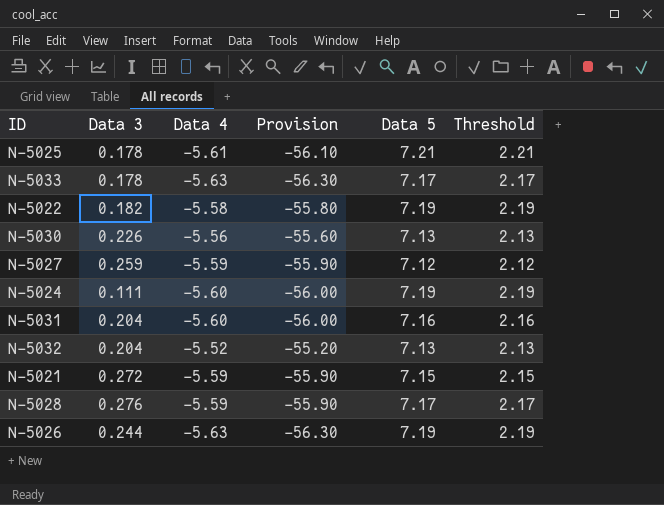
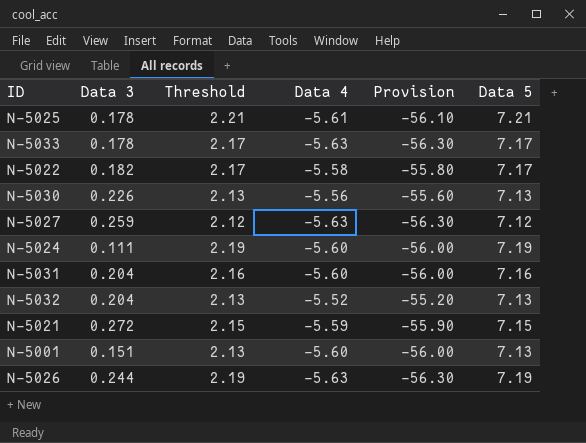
column Threshold | position: 6 -> 3
row N-5028: 0.276 | -5.59 | -55.90 | 7.17 | 2.17 -> none
N-5022 | Threshold: 2.19 -> 2.17
N-5022 | Data 5: 7.19 -> 7.17
N-5027 | Data 4: -5.59 -> -5.63
N-5027 | Provision: -55.90 -> -56.30
row N-5001: none -> 0.151 | 2.13 | -5.60 | -56.00 | 7.13

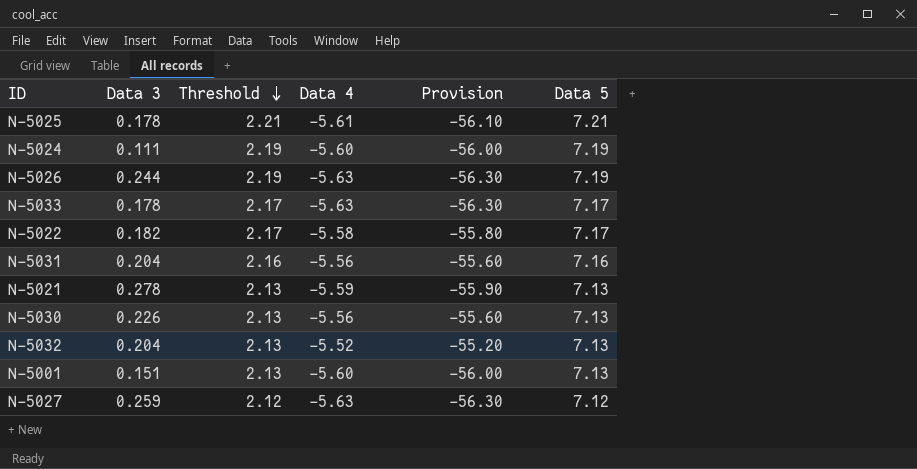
row order: none -> Threshold descending
N-5031 | Data 4: -5.60 -> -5.56
N-5031 | Provision: -56.00 -> -55.60
N-5021 | Data 3: 0.272 -> 0.278
N-5021 | Threshold: 2.15 -> 2.13
N-5021 | Data 5: 7.15 -> 7.13

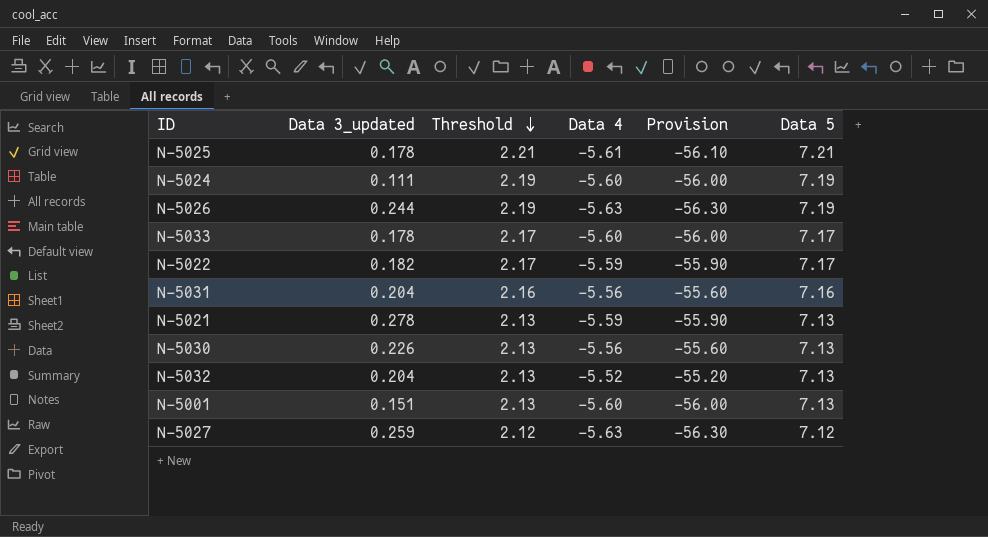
column name: Data 3 -> Data 3_updated
N-5033 | Data 4: -5.63 -> -5.60
N-5033 | Provision: -56.30 -> -56.00
N-5022 | Data 4: -5.58 -> -5.59
N-5022 | Provision: -55.80 -> -55.90

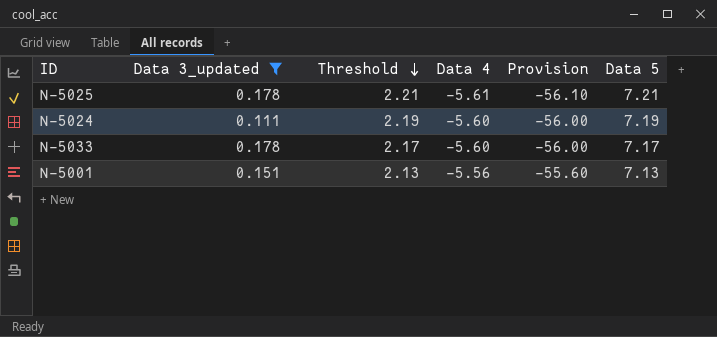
filter: none -> Data 3_updated <= 0.178
N-5001 | Data 4: -5.60 -> -5.56
N-5001 | Provision: -56.00 -> -55.60

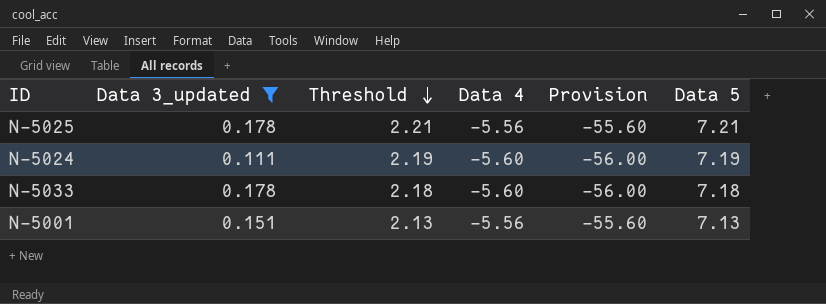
N-5025 | Data 4: -5.61 -> -5.56
N-5025 | Provision: -56.10 -> -55.60
N-5033 | Threshold: 2.17 -> 2.18
N-5033 | Data 5: 7.17 -> 7.18

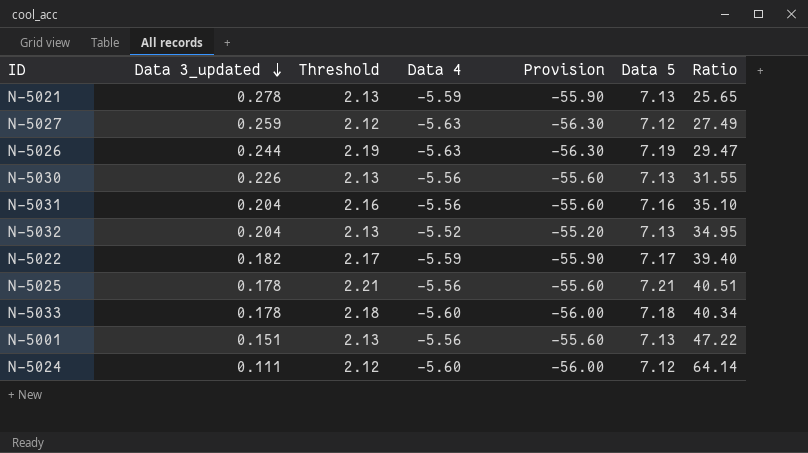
filter: Data 3_updated <= 0.178 -> none
row order: Threshold descending -> Data 3_updated descending
column Ratio | formula: none -> [Data 5] / [Data 3_updated]
N-5024 | Threshold: 2.19 -> 2.12
N-5024 | Data 5: 7.19 -> 7.12

